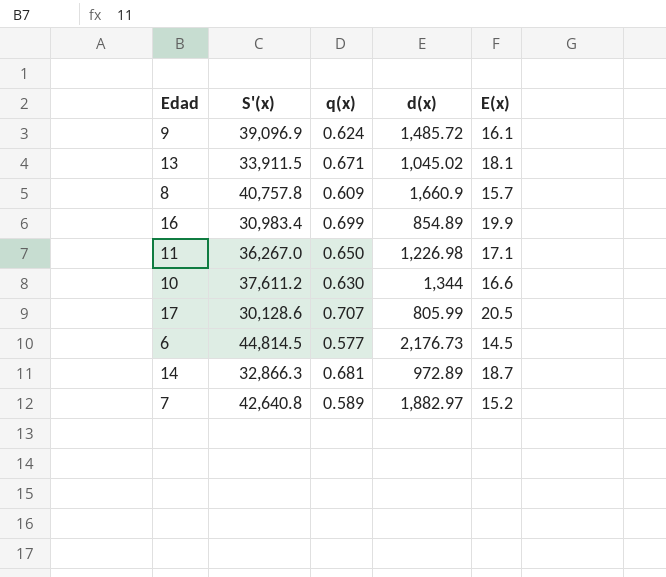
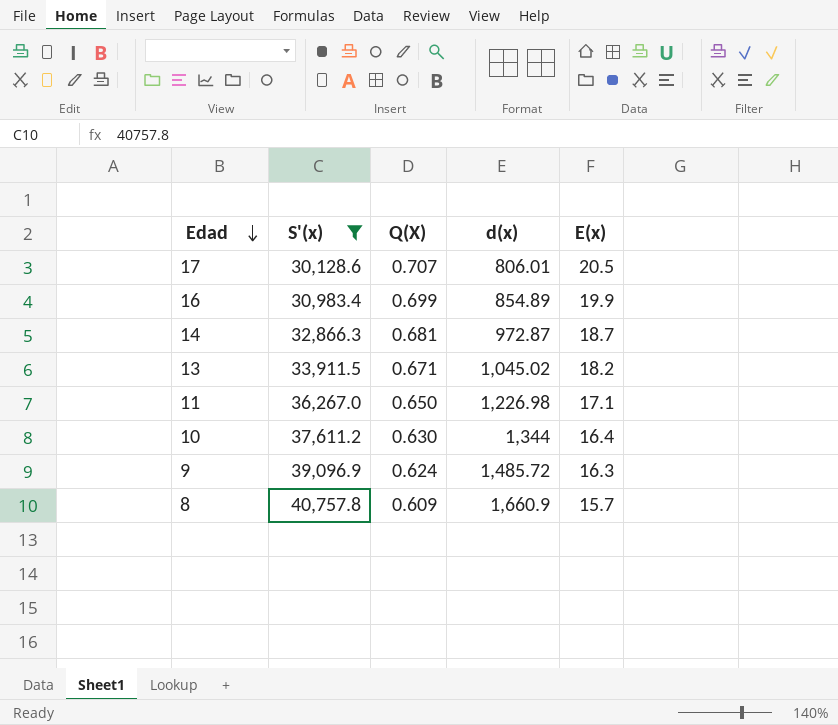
filter: none -> S'(x) <= 40,757.8
row order: none -> Edad descending
column name: q(x) -> Q(X)
17 | d(x): 805.99 -> 806.01
14 | d(x): 972.89 -> 972.87
13 | E(x): 18.1 -> 18.2
10 | E(x): 16.6 -> 16.4
9 | E(x): 16.1 -> 16.3

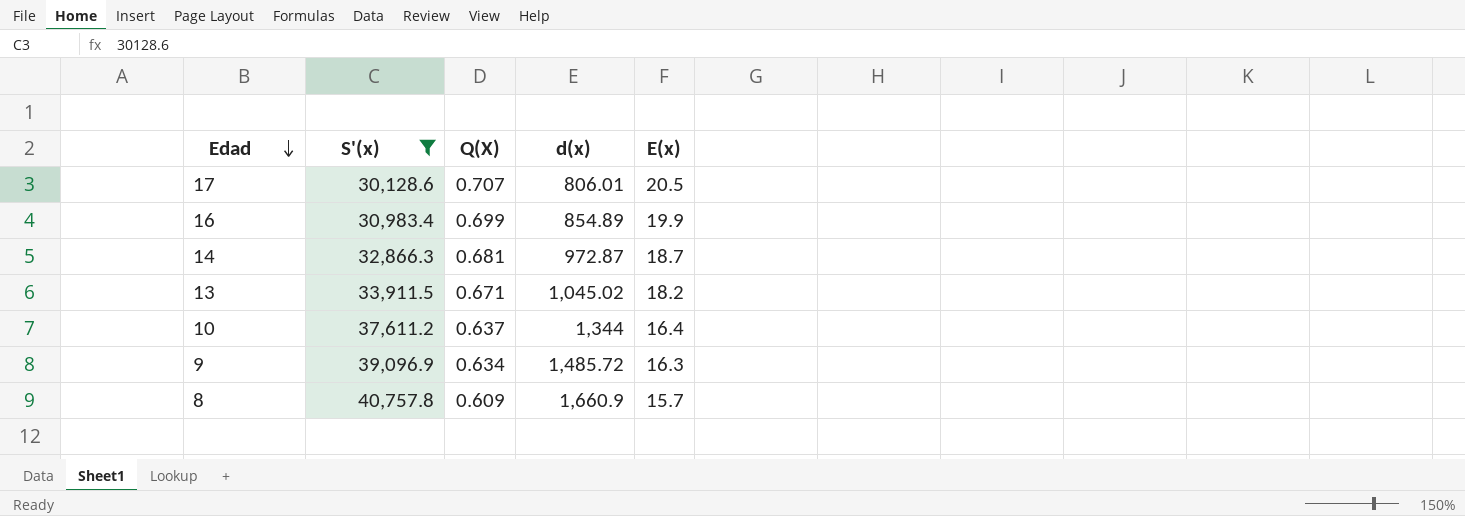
row 11: 36,267.0 | 0.650 | 1,226.98 | 17.1 -> none
10 | Q(X): 0.630 -> 0.637
9 | Q(X): 0.624 -> 0.634

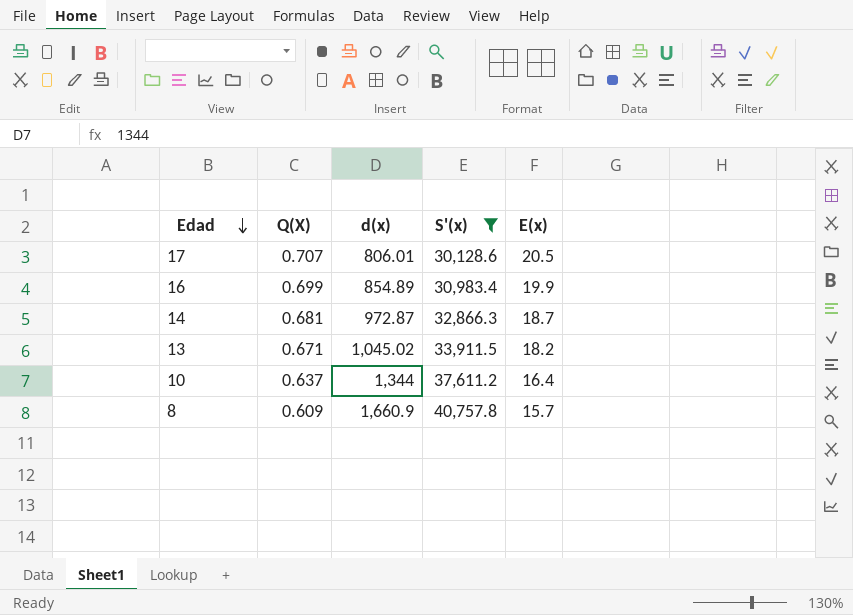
column S'(x) | position: 2 -> 4
row 9: 39,096.9 | 0.634 | 1,485.72 | 16.3 -> none

